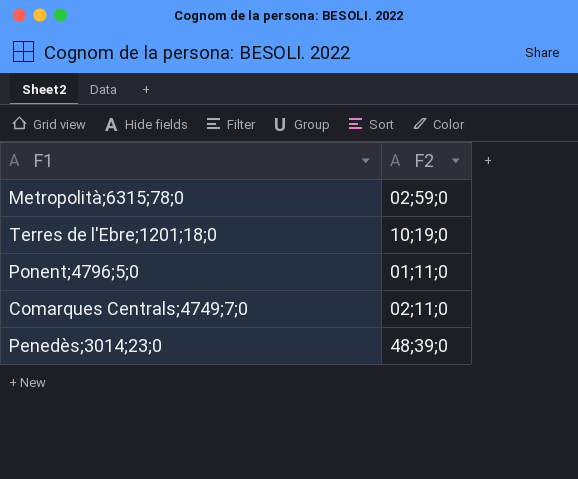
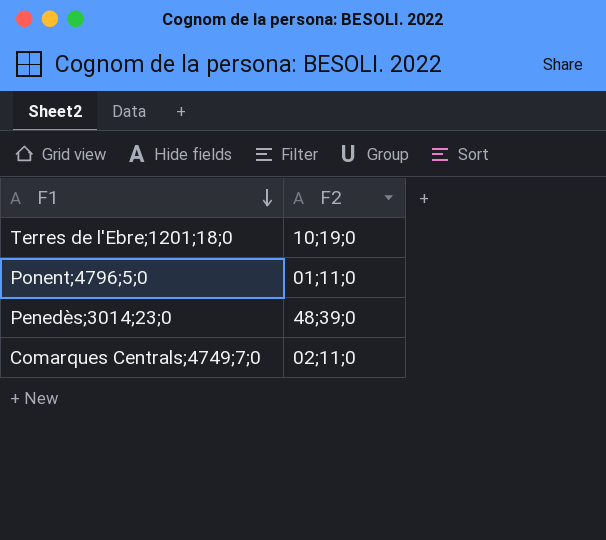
row order: none -> F1 descending
row Metropolità;6315;78;0: 02;59;0 -> none

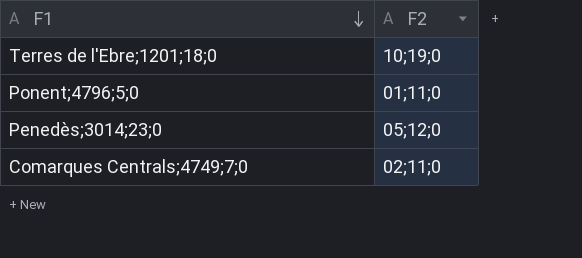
Penedès;3014;23;0 | F2: 48;39;0 -> 05;12;0

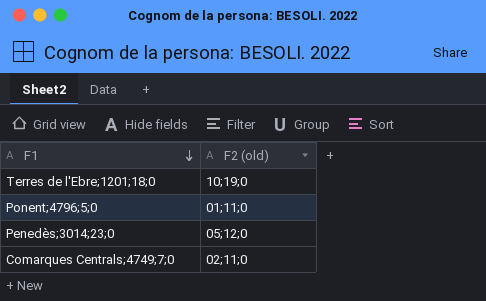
column name: F2 -> F2 (old)

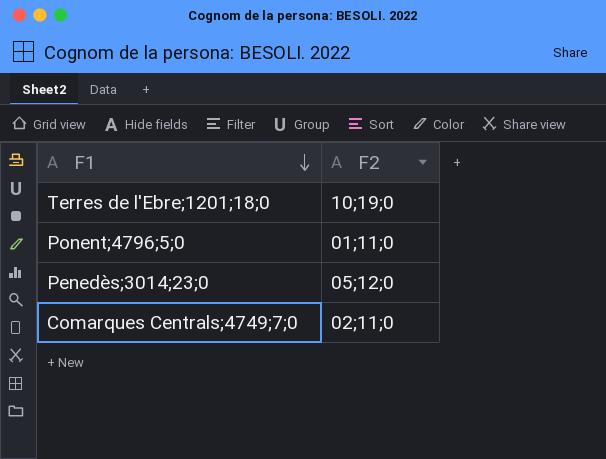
column name: F2 (old) -> F2

